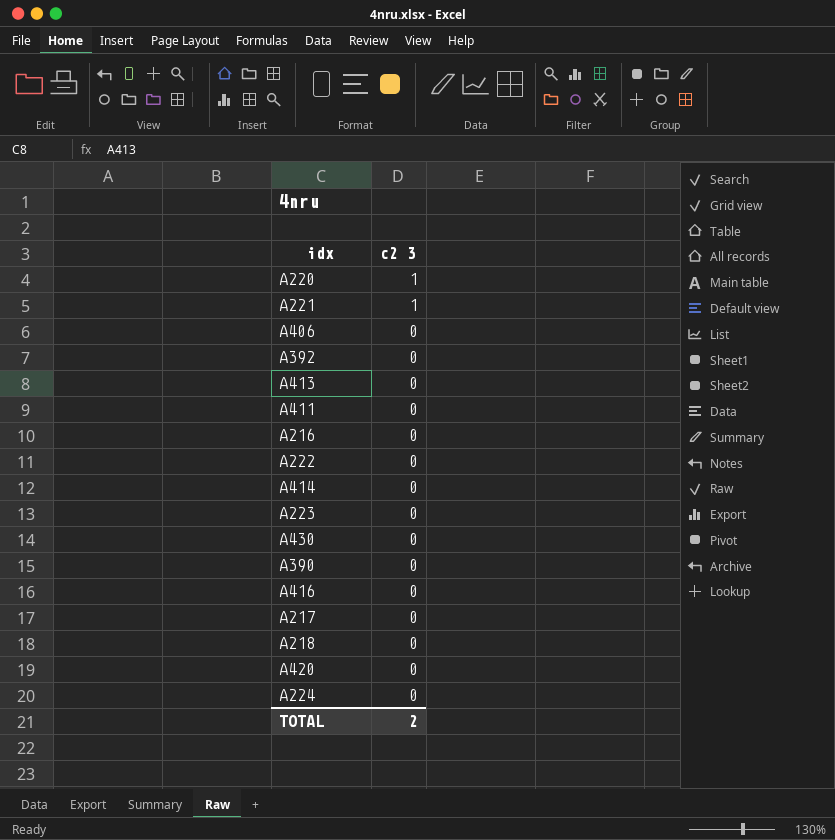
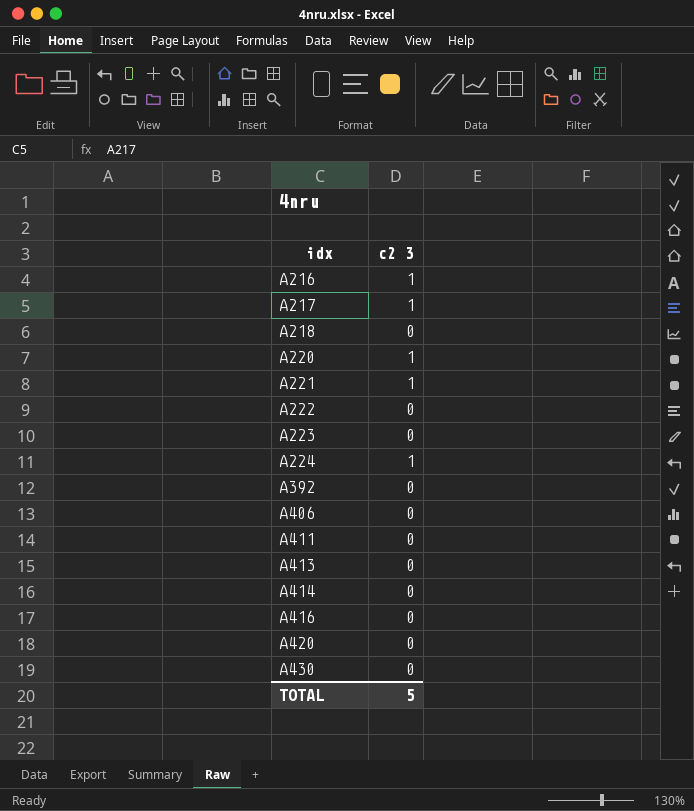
row order: c2 3 descending -> idx ascending
row A390: 0 -> none
A216 | c2 3: 0 -> 1
A217 | c2 3: 0 -> 1
A224 | c2 3: 0 -> 1
TOTAL | c2 3: 2 -> 5

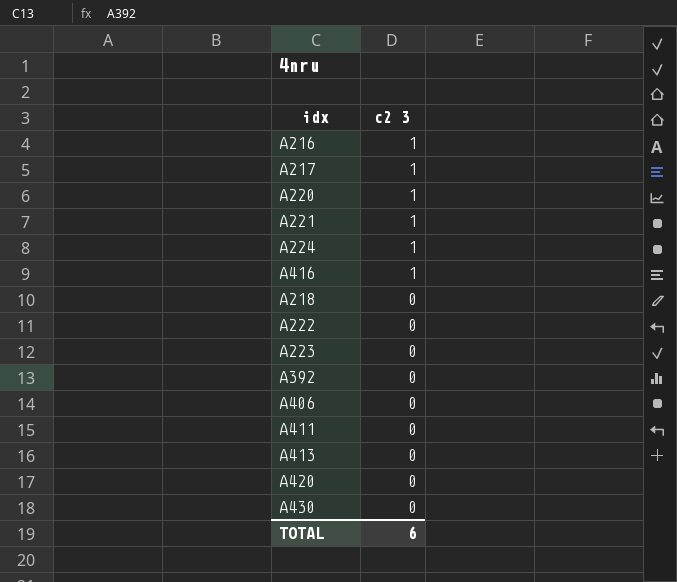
row order: idx ascending -> c2 3 descending
row A414: 0 -> none
A416 | c2 3: 0 -> 1
TOTAL | c2 3: 5 -> 6

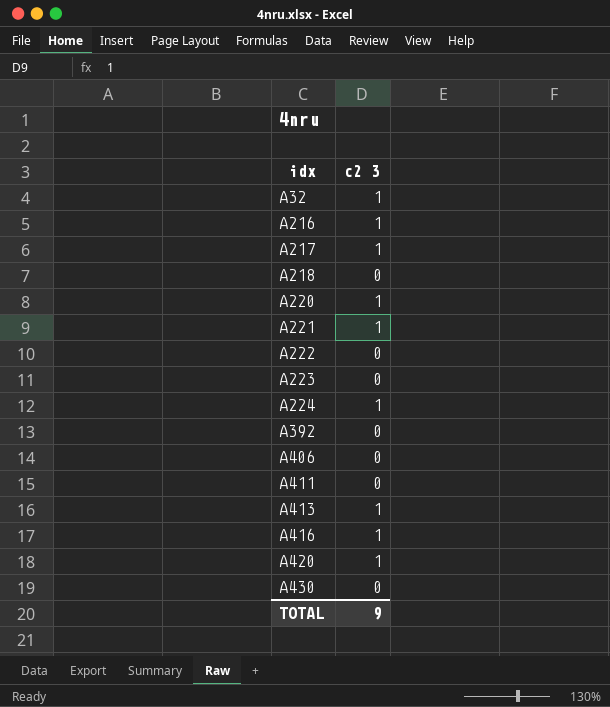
row order: c2 3 descending -> idx ascending
row A32: none -> 1
A413 | c2 3: 0 -> 1
A420 | c2 3: 0 -> 1
TOTAL | c2 3: 6 -> 9

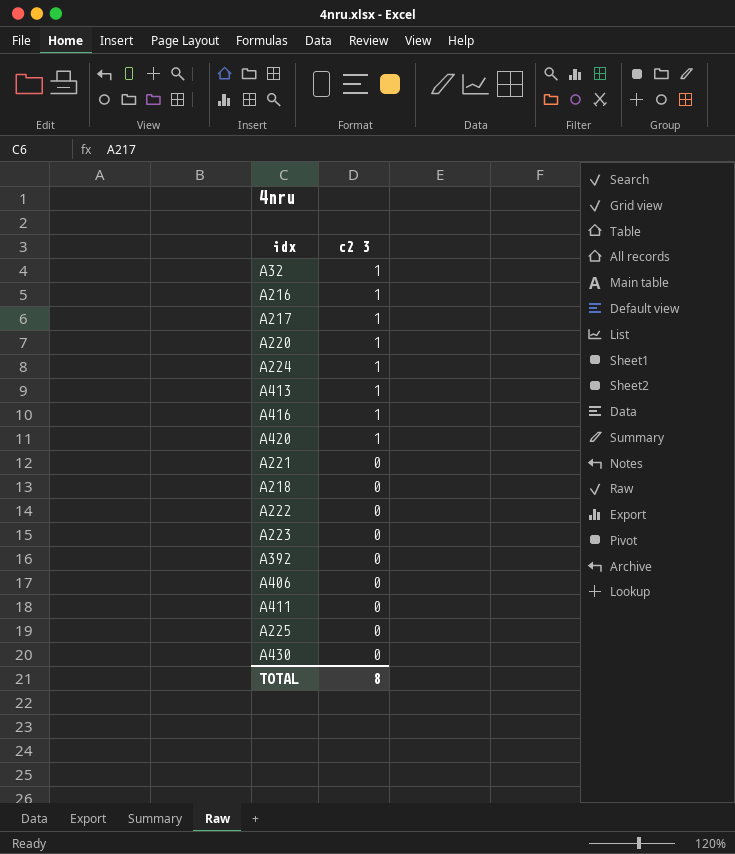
row order: idx ascending -> c2 3 descending
A221 | c2 3: 1 -> 0
row A225: none -> 0
TOTAL | c2 3: 9 -> 8

